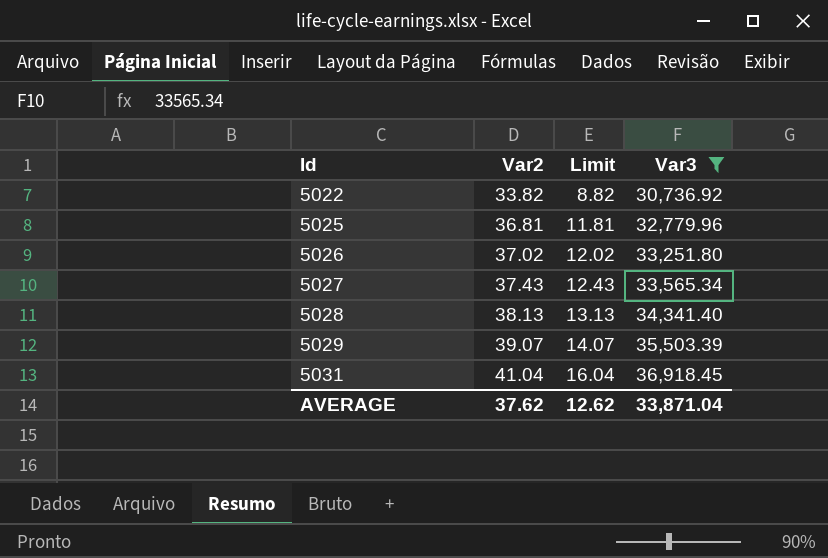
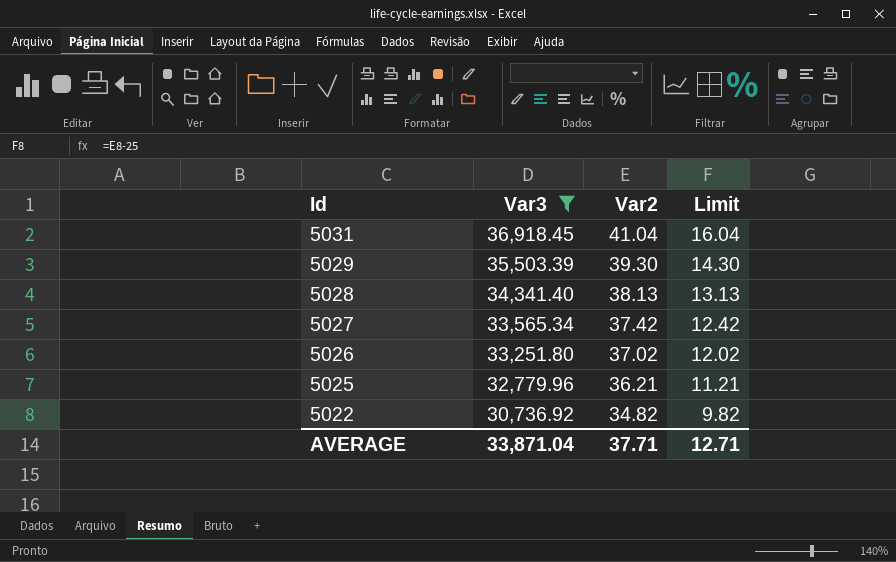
row order: Id ascending -> Id descending
column Var3 | position: 4 -> 2
5029 | Var2: 39.07 -> 39.30
5029 | Limit: 14.07 -> 14.30
5027 | Var2: 37.43 -> 37.42
5027 | Limit: 12.43 -> 12.42
5025 | Var2: 36.81 -> 36.21
5025 | Limit: 11.81 -> 11.21
5022 | Var2: 33.82 -> 34.82
5022 | Limit: 8.82 -> 9.82
AVERAGE | Var2: 37.62 -> 37.71
AVERAGE | Limit: 12.62 -> 12.71

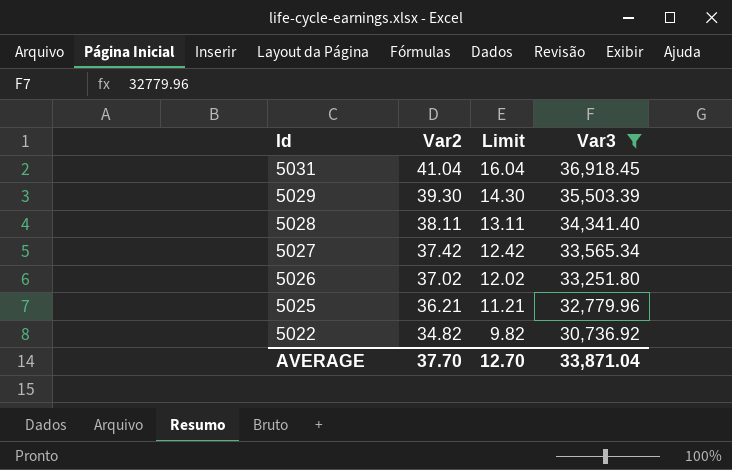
column Var3 | position: 2 -> 4
5028 | Var2: 38.13 -> 38.11
5028 | Limit: 13.13 -> 13.11
AVERAGE | Var2: 37.71 -> 37.70
AVERAGE | Limit: 12.71 -> 12.70

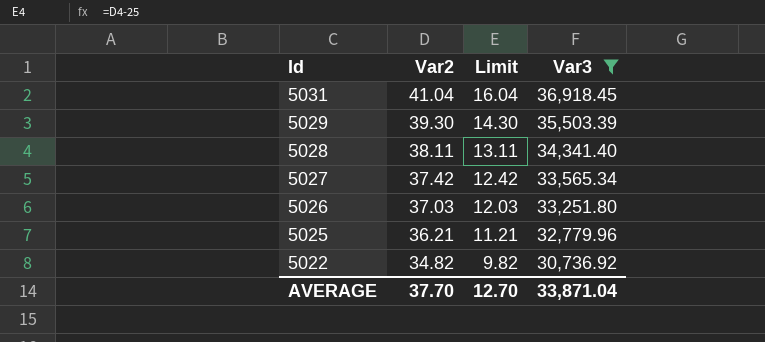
5026 | Var2: 37.02 -> 37.03
5026 | Limit: 12.02 -> 12.03

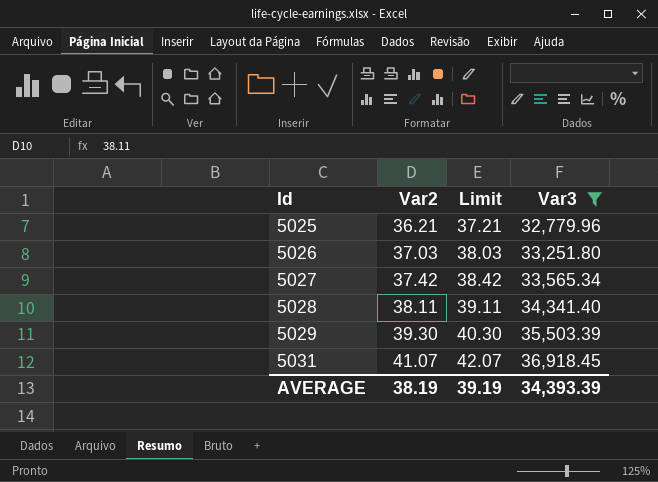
row order: Id descending -> Id ascending
column Limit | formula: [Var2] - 25 -> [Var2] + 1
row 5022: 34.82 | 9.82 | 30,736.92 -> none
5031 | Var2: 41.04 -> 41.07
AVERAGE | Var2: 37.70 -> 38.19
AVERAGE | Limit: 12.70 -> 39.19
AVERAGE | Var3: 33,871.04 -> 34,393.39

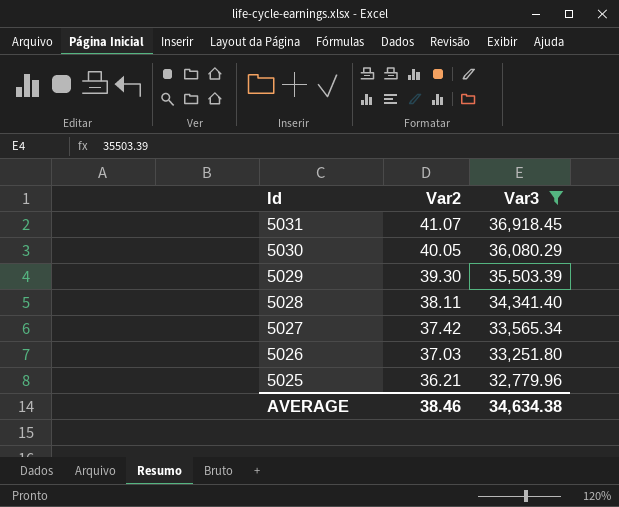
row order: Id ascending -> Id descending
column Limit | formula: [Var2] + 1 -> none
row 5030: none -> 40.05 | 36,080.29
AVERAGE | Var2: 38.19 -> 38.46
AVERAGE | Var3: 34,393.39 -> 34,634.38

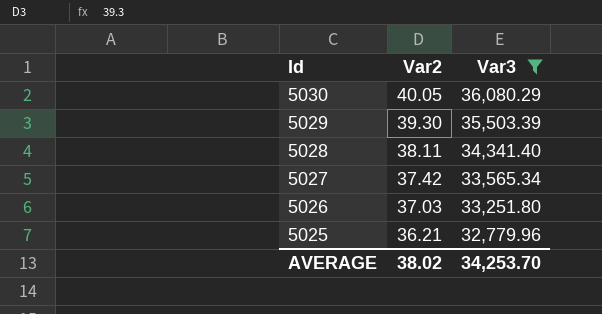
row 5031: 41.07 | 36,918.45 -> none
AVERAGE | Var2: 38.46 -> 38.02
AVERAGE | Var3: 34,634.38 -> 34,253.70

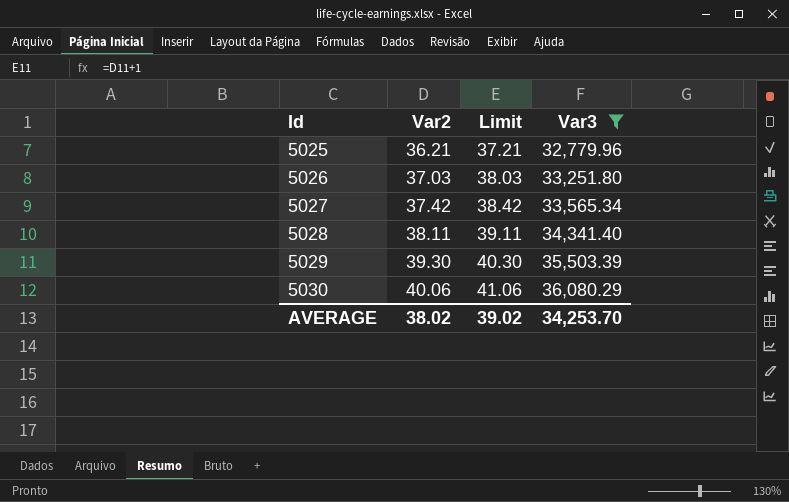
row order: Id descending -> Id ascending
column Limit | formula: none -> [Var2] + 1
5030 | Var2: 40.05 -> 40.06

